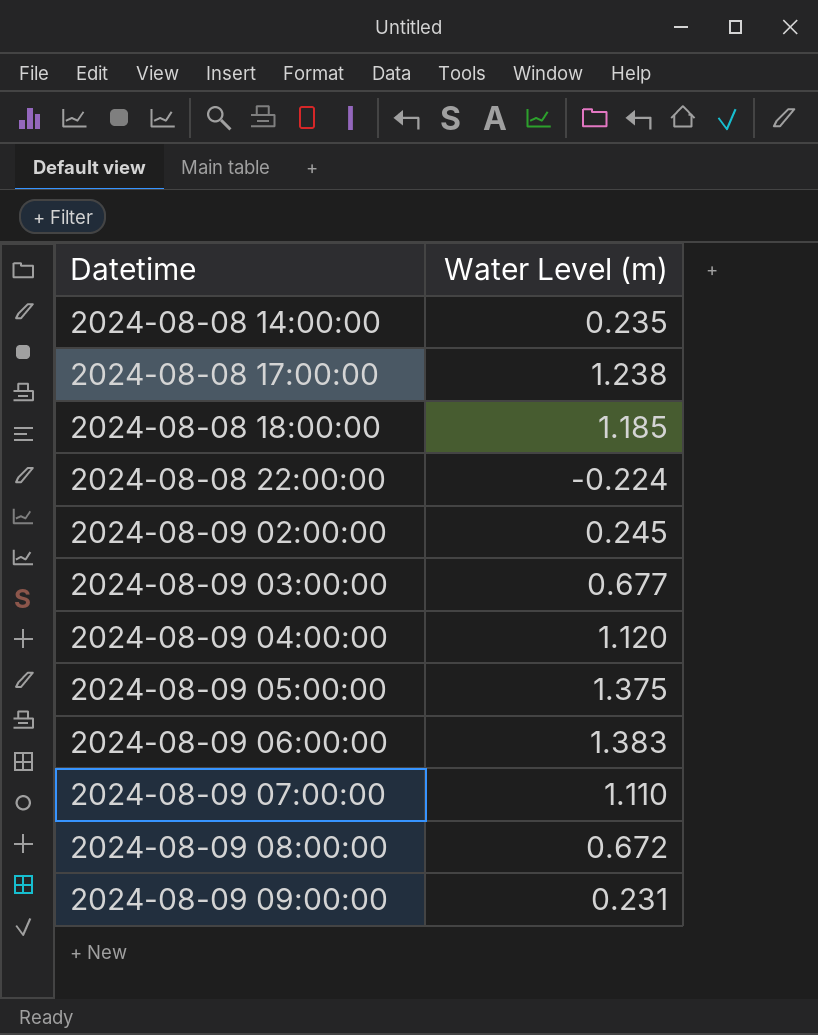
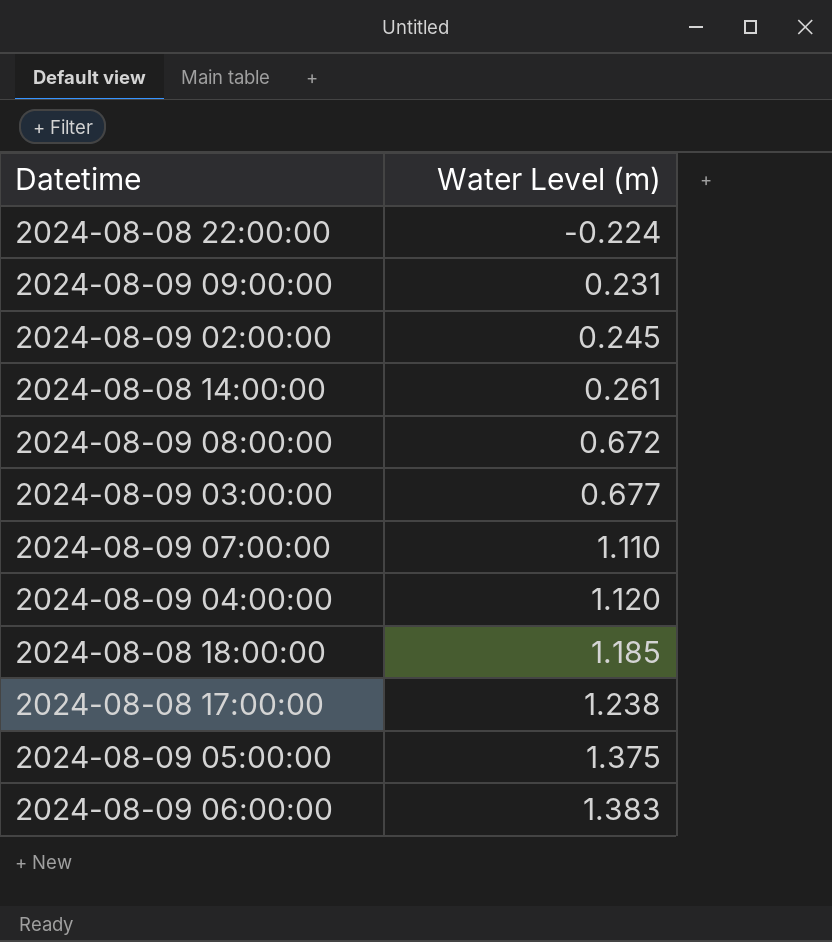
row order: Datetime ascending -> Water Level (m) ascending
2024-08-08 14:00:00 | Water Level (m): 0.235 -> 0.261

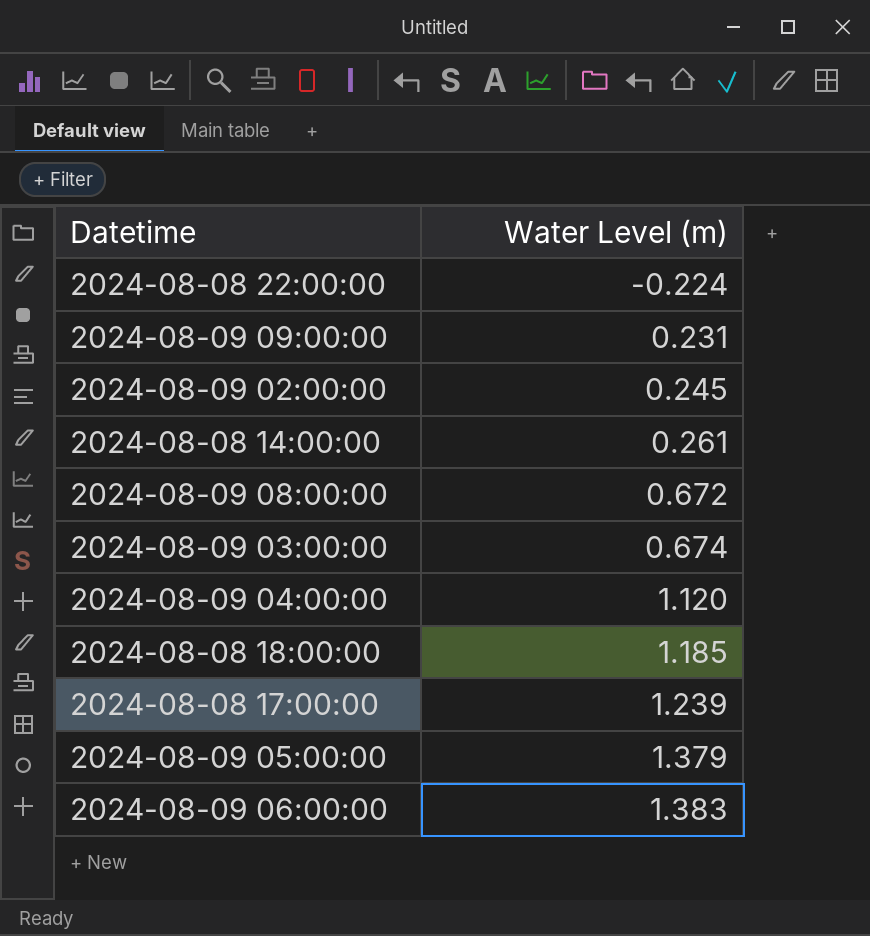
row 2024-08-09 07:00:00: 1.110 -> none
2024-08-09 03:00:00 | Water Level (m): 0.677 -> 0.674
2024-08-08 17:00:00 | Water Level (m): 1.238 -> 1.239
2024-08-09 05:00:00 | Water Level (m): 1.375 -> 1.379

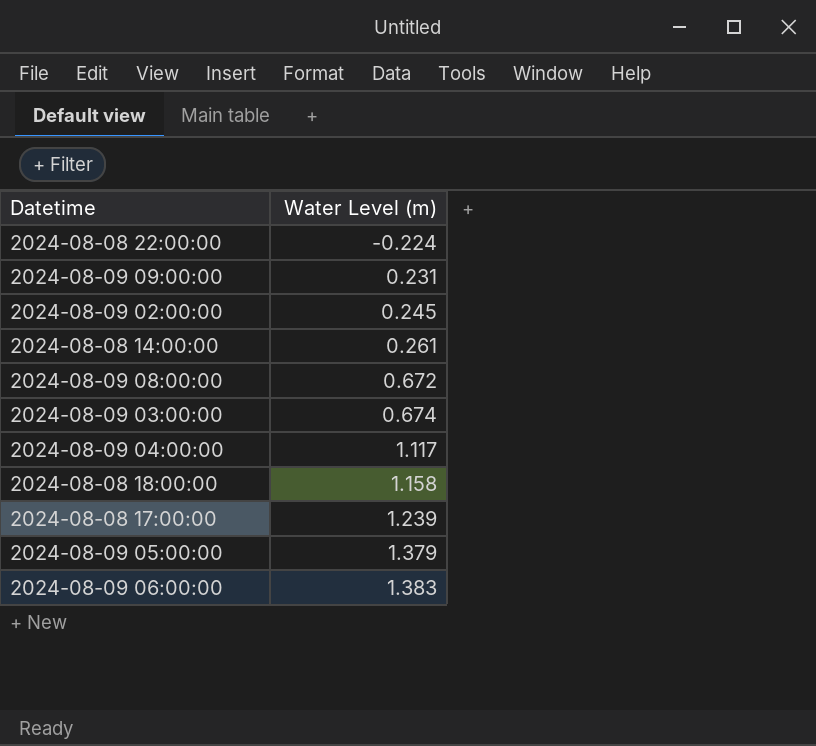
2024-08-09 04:00:00 | Water Level (m): 1.120 -> 1.117
2024-08-08 18:00:00 | Water Level (m): 1.185 -> 1.158

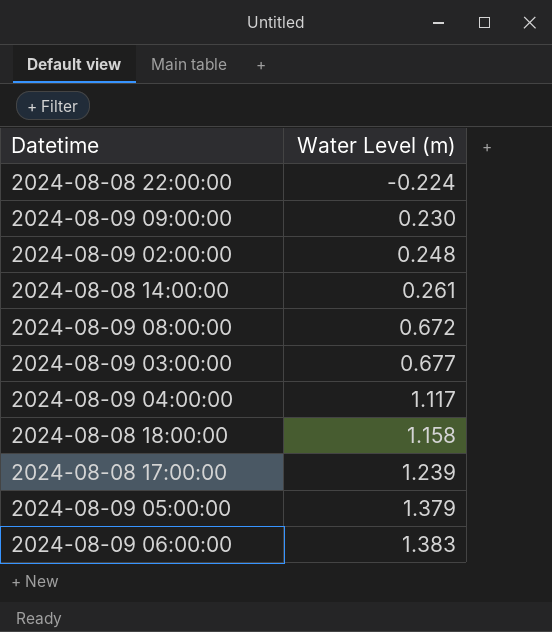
2024-08-09 09:00:00 | Water Level (m): 0.231 -> 0.230
2024-08-09 02:00:00 | Water Level (m): 0.245 -> 0.248
2024-08-09 03:00:00 | Water Level (m): 0.674 -> 0.677

